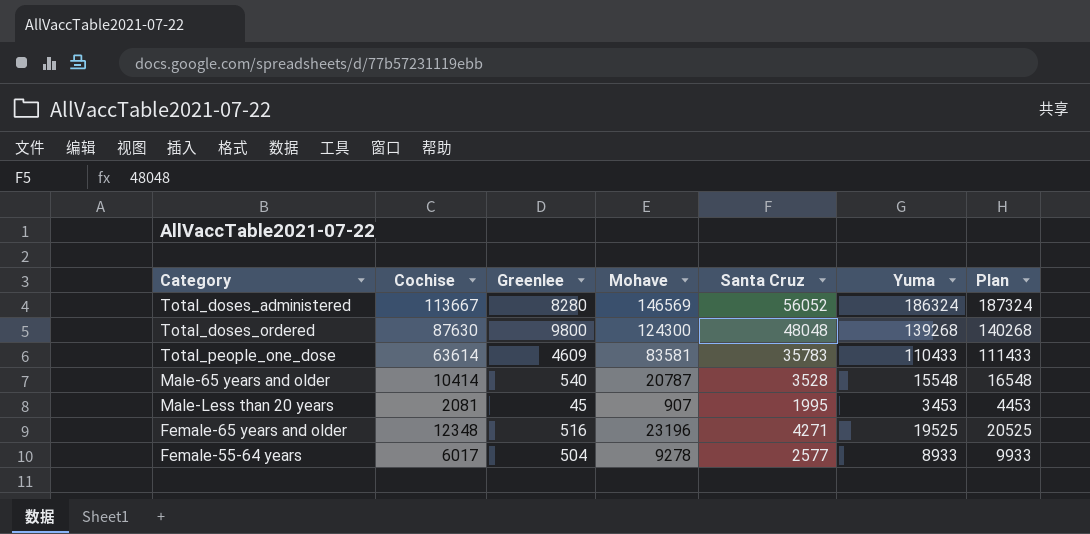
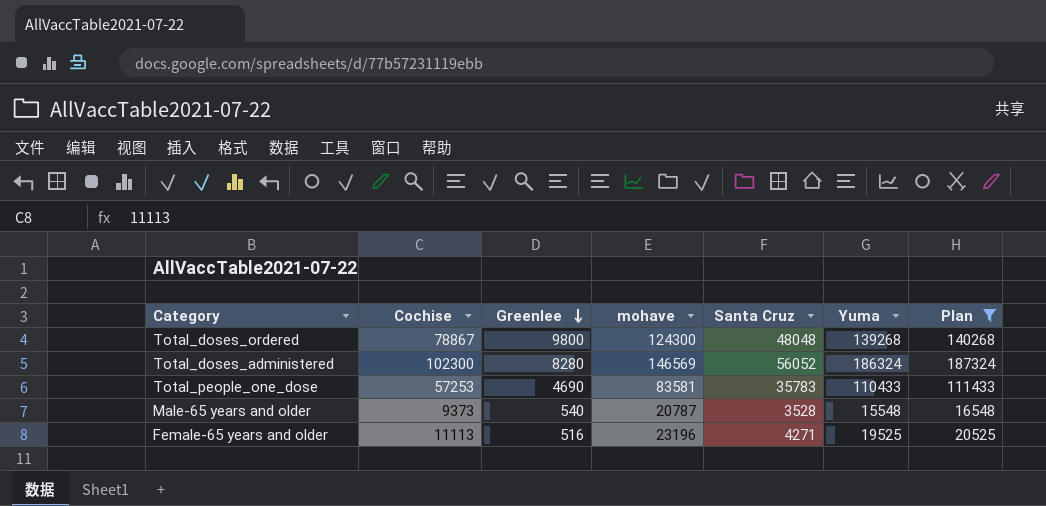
filter: none -> Plan >= 16548
row order: none -> Greenlee descending
column name: Mohave -> mohave
Total_doses_ordered | Cochise: 87630 -> 78867
Total_doses_administered | Cochise: 113667 -> 102300
Total_people_one_dose | Cochise: 63614 -> 57253
Total_people_one_dose | Greenlee: 4609 -> 4690
Male-65 years and older | Cochise: 10414 -> 9373
Female-65 years and older | Cochise: 12348 -> 11113

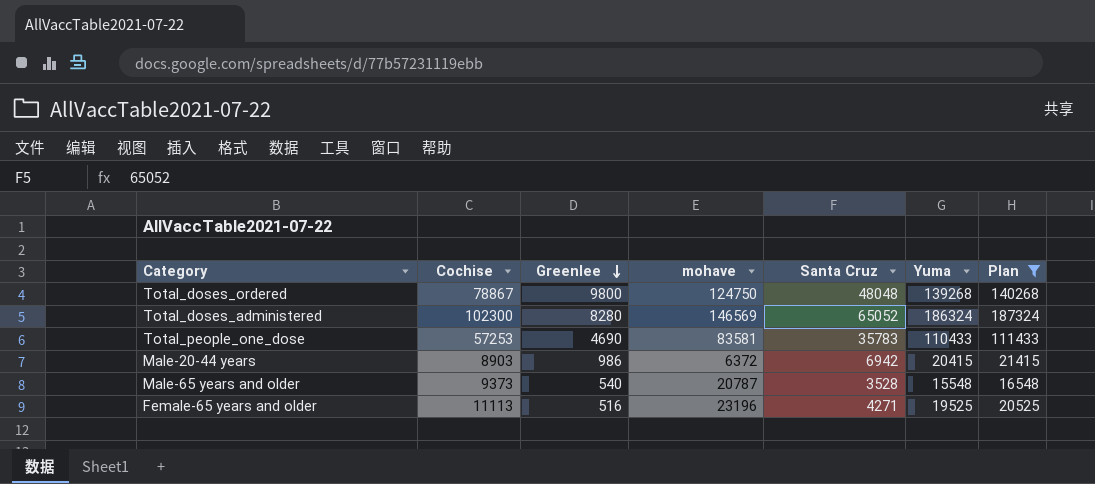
Total_doses_ordered | mohave: 124300 -> 124750
Total_doses_administered | Santa Cruz: 56052 -> 65052
row Male-20-44 years: none -> 8903 | 986 | 6372 | 6942 | 20415 | 21415

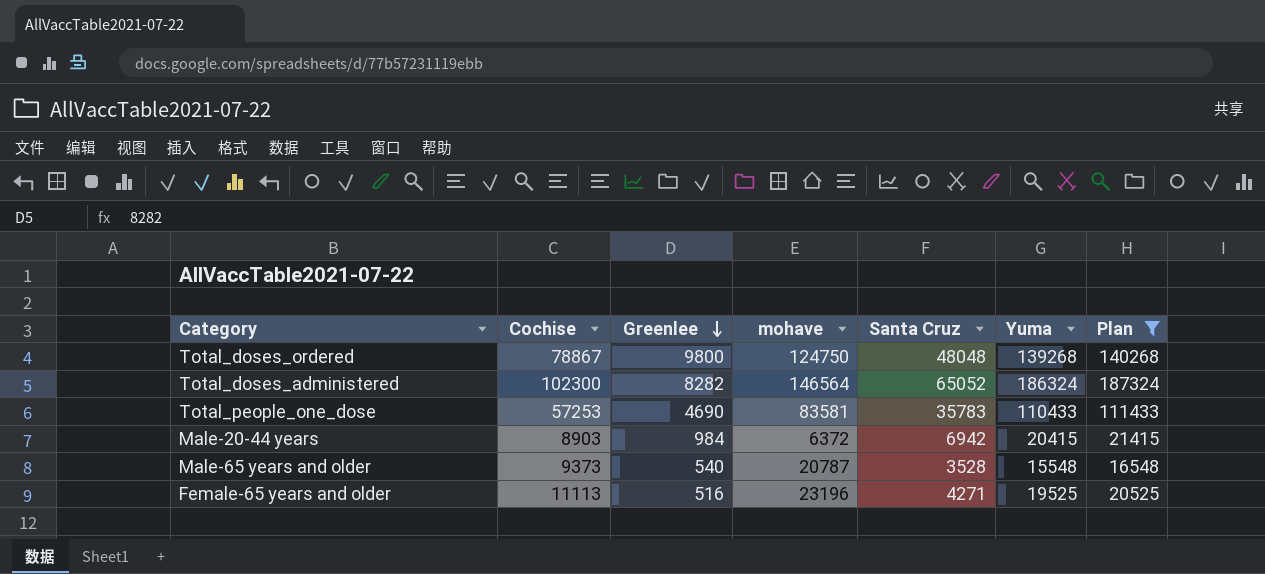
Total_doses_administered | Greenlee: 8280 -> 8282
Total_doses_administered | mohave: 146569 -> 146564
Male-20-44 years | Greenlee: 986 -> 984

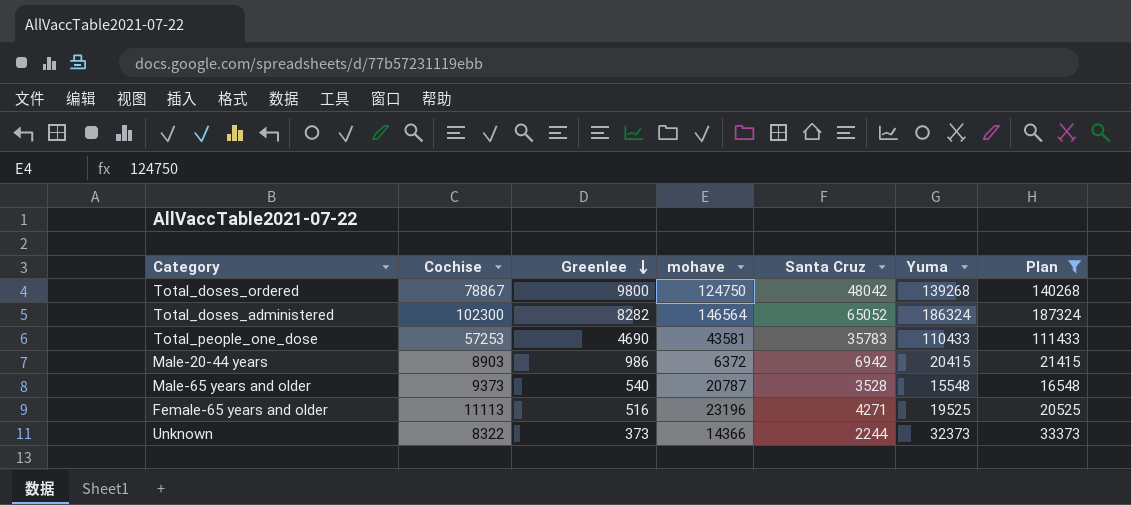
Total_doses_ordered | Santa Cruz: 48048 -> 48042
Total_people_one_dose | mohave: 83581 -> 43581
Male-20-44 years | Greenlee: 984 -> 986
row Unknown: none -> 8322 | 373 | 14366 | 2244 | 32373 | 33373

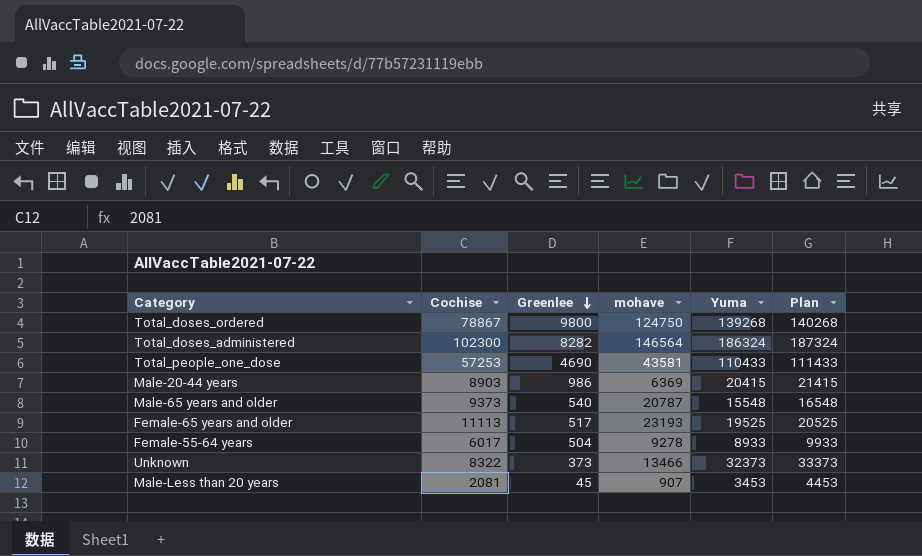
filter: Plan >= 16548 -> none
column Santa Cruz | position: 5 -> none
Male-20-44 years | mohave: 6372 -> 6369
Female-65 years and older | Greenlee: 516 -> 517
Female-65 years and older | mohave: 23196 -> 23193
Unknown | mohave: 14366 -> 13466

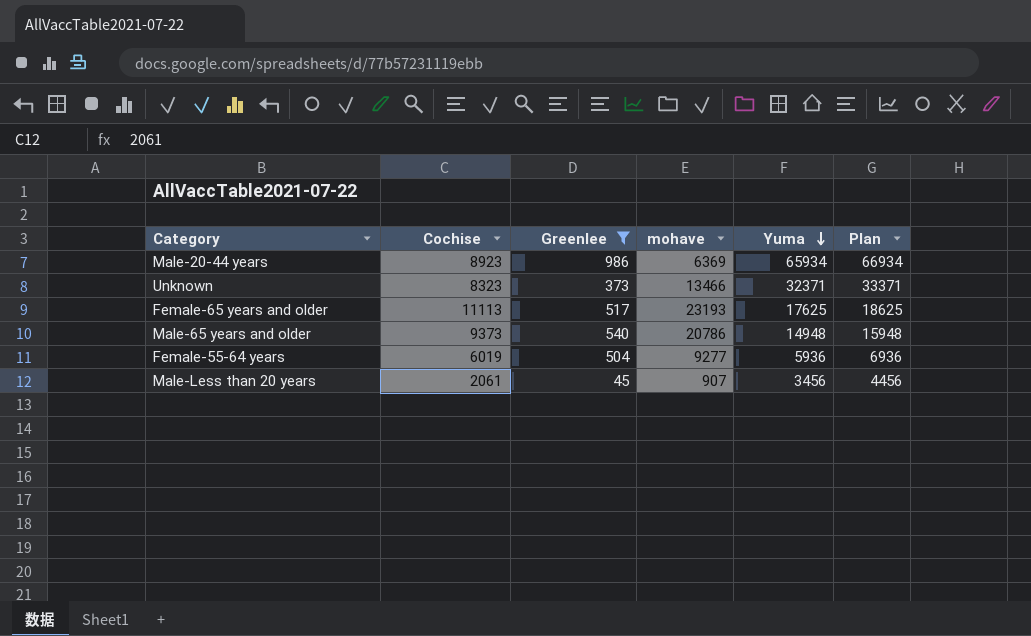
filter: none -> Greenlee <= 986
row order: Greenlee descending -> Yuma descending
Male-20-44 years | Cochise: 8903 -> 8923
Male-20-44 years | Yuma: 20415 -> 65934
Male-20-44 years | Plan: 21415 -> 66934
Unknown | Cochise: 8322 -> 8323
Unknown | Yuma: 32373 -> 32371
Unknown | Plan: 33373 -> 33371
Female-65 years and older | Yuma: 19525 -> 17625
Female-65 years and older | Plan: 20525 -> 18625
Male-65 years and older | mohave: 20787 -> 20786
Male-65 years and older | Yuma: 15548 -> 14948
Male-65 years and older | Plan: 16548 -> 15948
Female-55-64 years | Cochise: 6017 -> 6019
Female-55-64 years | mohave: 9278 -> 9277
Female-55-64 years | Yuma: 8933 -> 5936
Female-55-64 years | Plan: 9933 -> 6936
Male-Less than 20 years | Cochise: 2081 -> 2061
Male-Less than 20 years | Yuma: 3453 -> 3456
Male-Less than 20 years | Plan: 4453 -> 4456

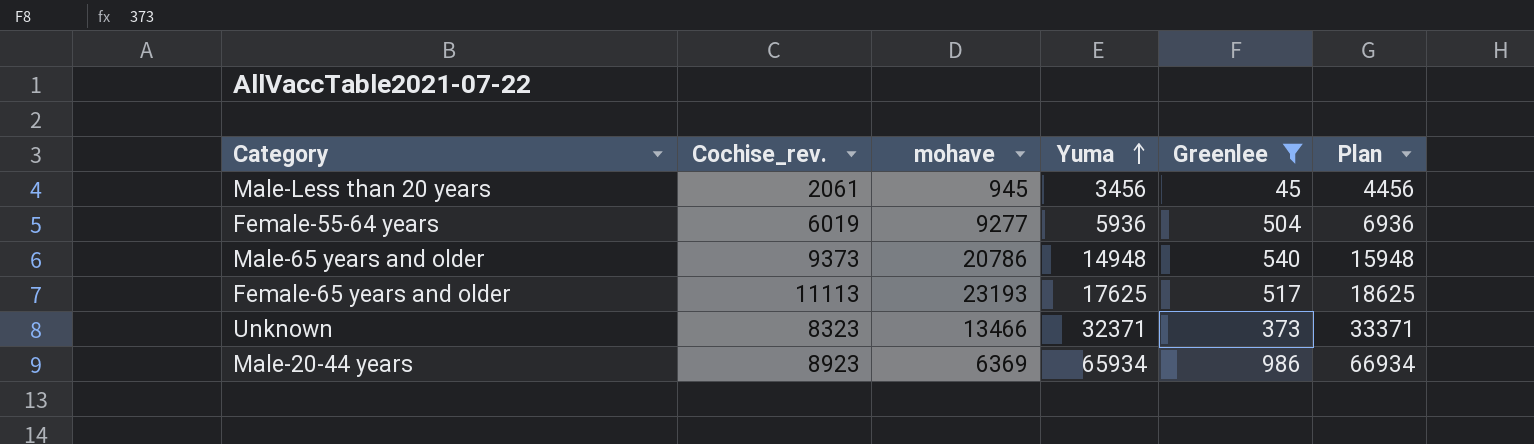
row order: Yuma descending -> Yuma ascending
column name: Cochise -> Cochise_rev.
column Greenlee | position: 3 -> 5
Male-Less than 20 years | mohave: 907 -> 945

